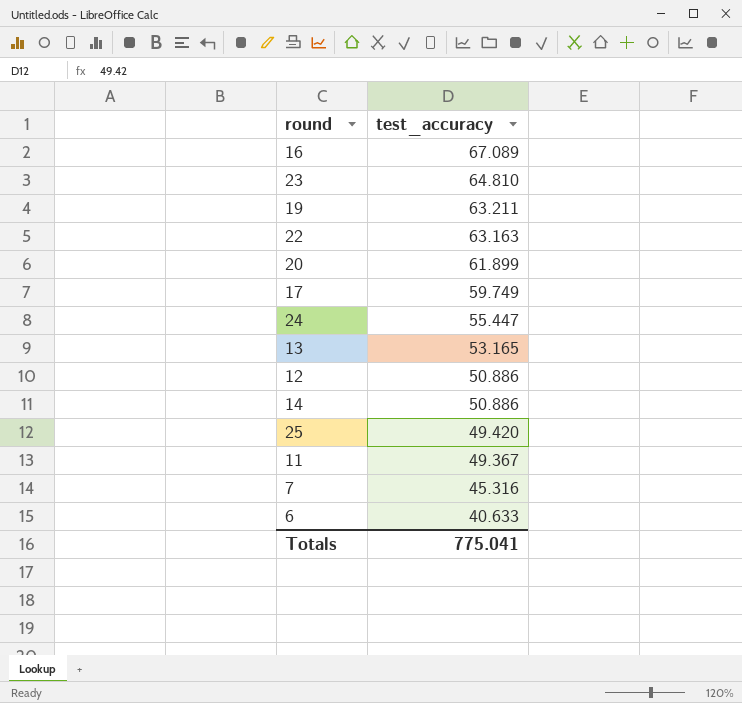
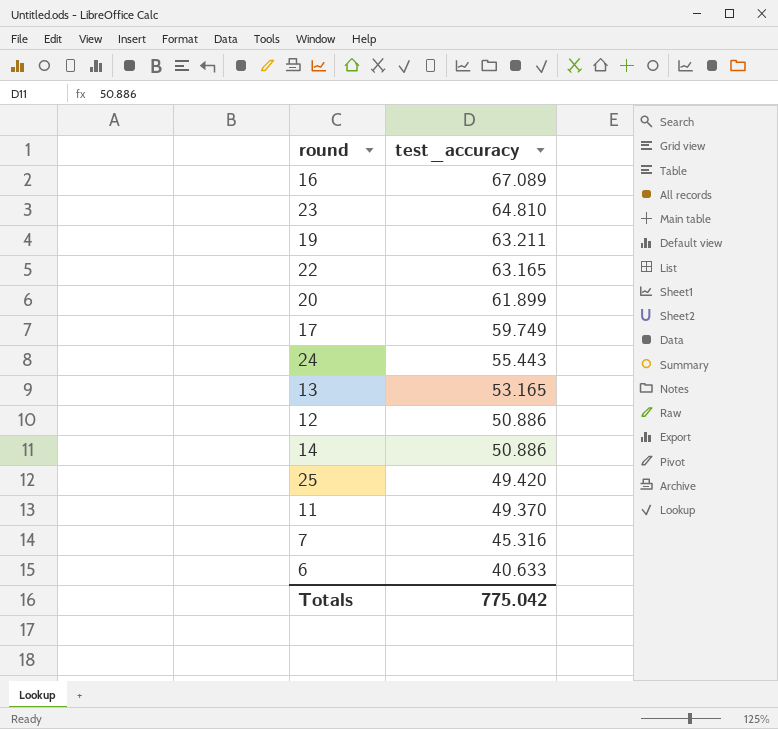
22 | test_accuracy: 63.163 -> 63.165
24 | test_accuracy: 55.447 -> 55.443
11 | test_accuracy: 49.367 -> 49.370
Totals | test_accuracy: 775.041 -> 775.042

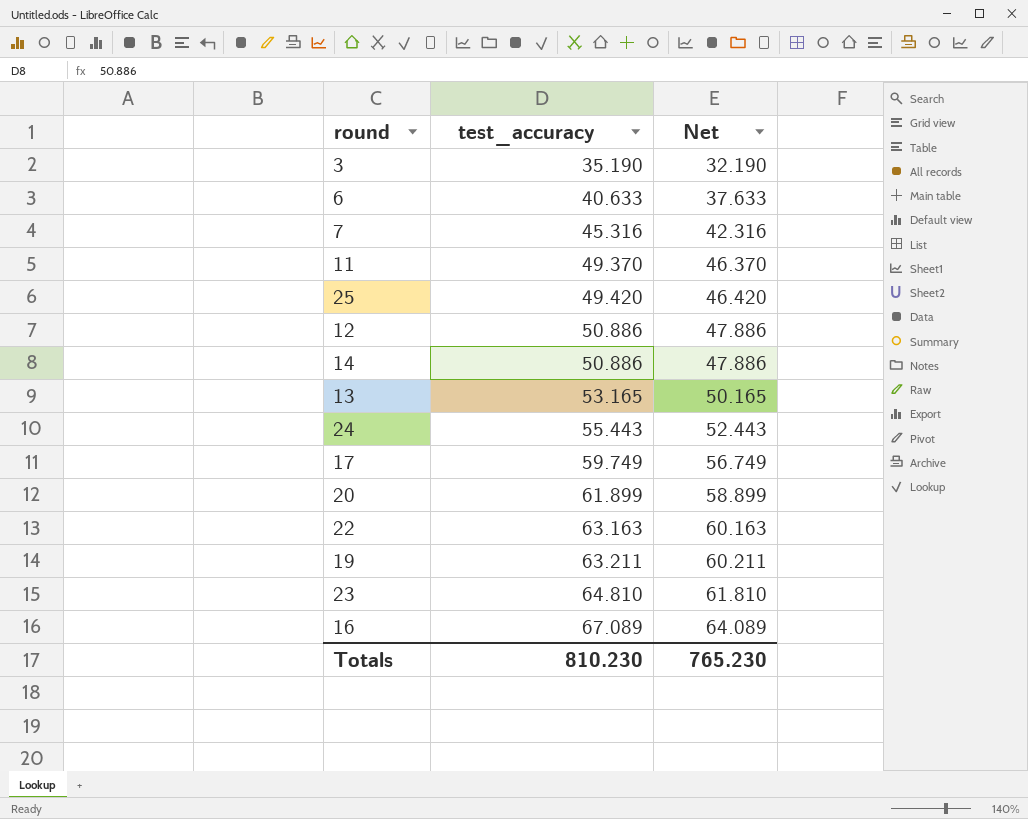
row order: test_accuracy descending -> test_accuracy ascending
column Net | formula: none -> [test_accuracy] - 3
row 3: none -> 35.190 | 32.190
22 | test_accuracy: 63.165 -> 63.163
Totals | test_accuracy: 775.042 -> 810.230

